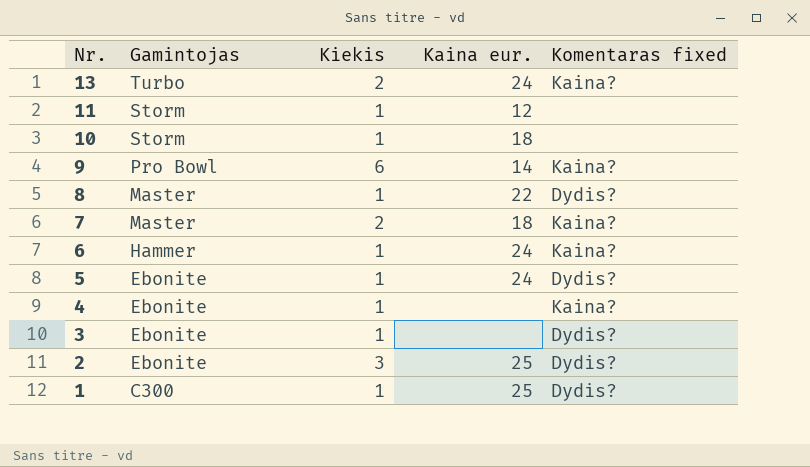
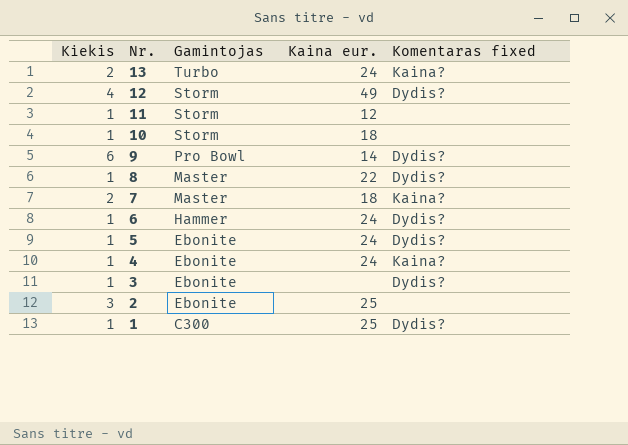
column Kiekis | position: 3 -> 1
row 12: none -> 4 | Storm | 49 | Dydis?
9 | Komentaras fixed: Kaina? -> Dydis?
6 | Komentaras fixed: Kaina? -> Dydis?
4 | Kaina eur.: none -> 24
2 | Komentaras fixed: Dydis? -> none

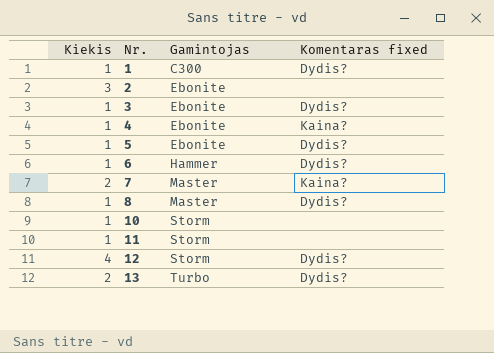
row order: Nr. descending -> Nr. ascending
column Kaina eur. | position: 4 -> none
row 9: 6 | Pro Bowl | 14 | Dydis? -> none
13 | Komentaras fixed: Kaina? -> Dydis?

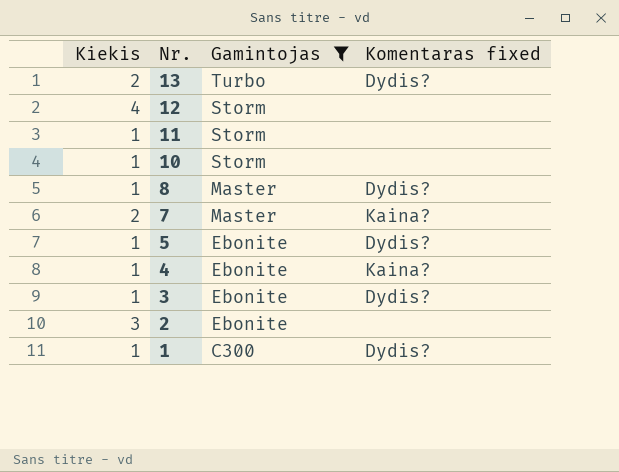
filter: none -> Gamintojas != Hammer
row order: Nr. ascending -> Nr. descending
12 | Komentaras fixed: Dydis? -> none

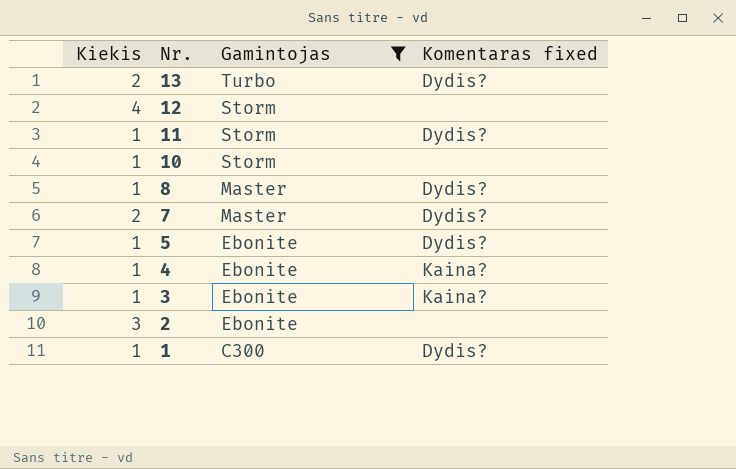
11 | Komentaras fixed: none -> Dydis?
7 | Komentaras fixed: Kaina? -> Dydis?
3 | Komentaras fixed: Dydis? -> Kaina?

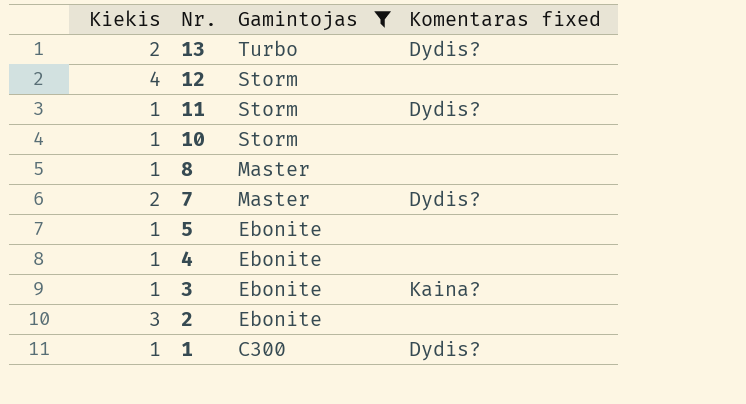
8 | Komentaras fixed: Dydis? -> none
5 | Komentaras fixed: Dydis? -> none
4 | Komentaras fixed: Kaina? -> none

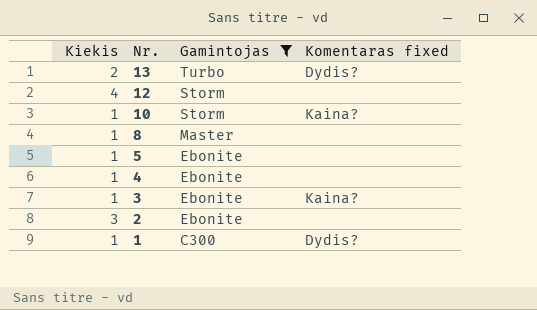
row 11: 1 | Storm | Dydis? -> none
row 7: 2 | Master | Dydis? -> none
10 | Komentaras fixed: none -> Kaina?

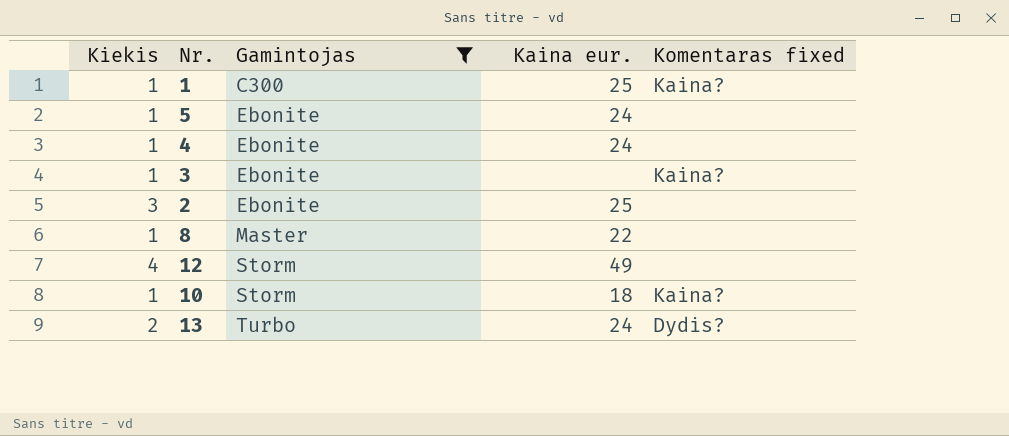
row order: Nr. descending -> Gamintojas ascending
column Kaina eur. | position: none -> 4
1 | Komentaras fixed: Dydis? -> Kaina?

